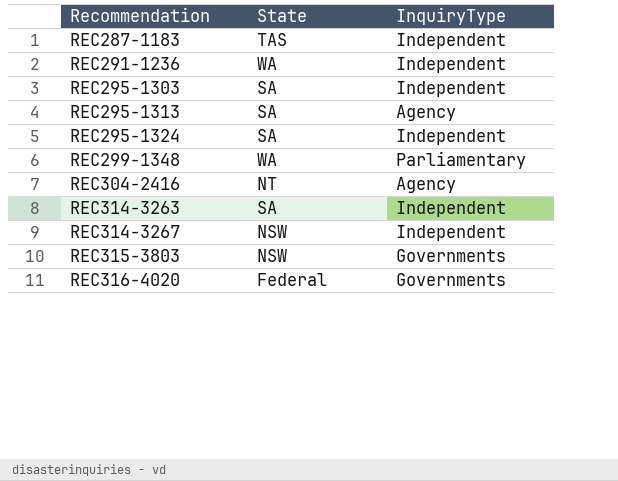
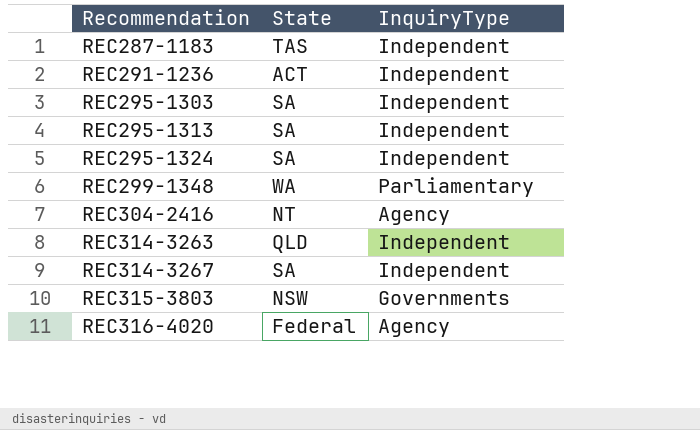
REC291-1236 | State: WA -> ACT
REC295-1313 | InquiryType: Agency -> Independent
REC314-3263 | State: SA -> QLD
REC314-3267 | State: NSW -> SA
REC316-4020 | InquiryType: Governments -> Agency

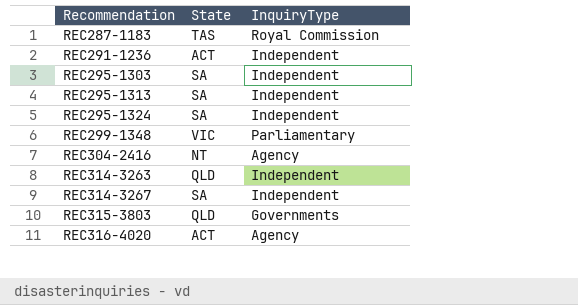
REC287-1183 | InquiryType: Independent -> Royal Commission
REC299-1348 | State: WA -> VIC
REC315-3803 | State: NSW -> QLD
REC316-4020 | State: Federal -> ACT

